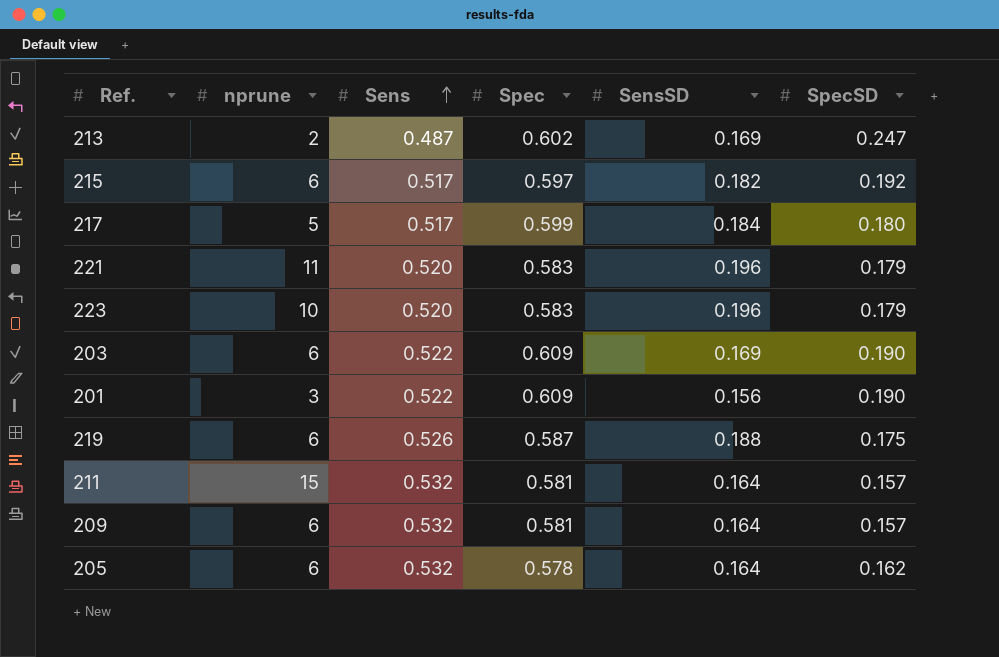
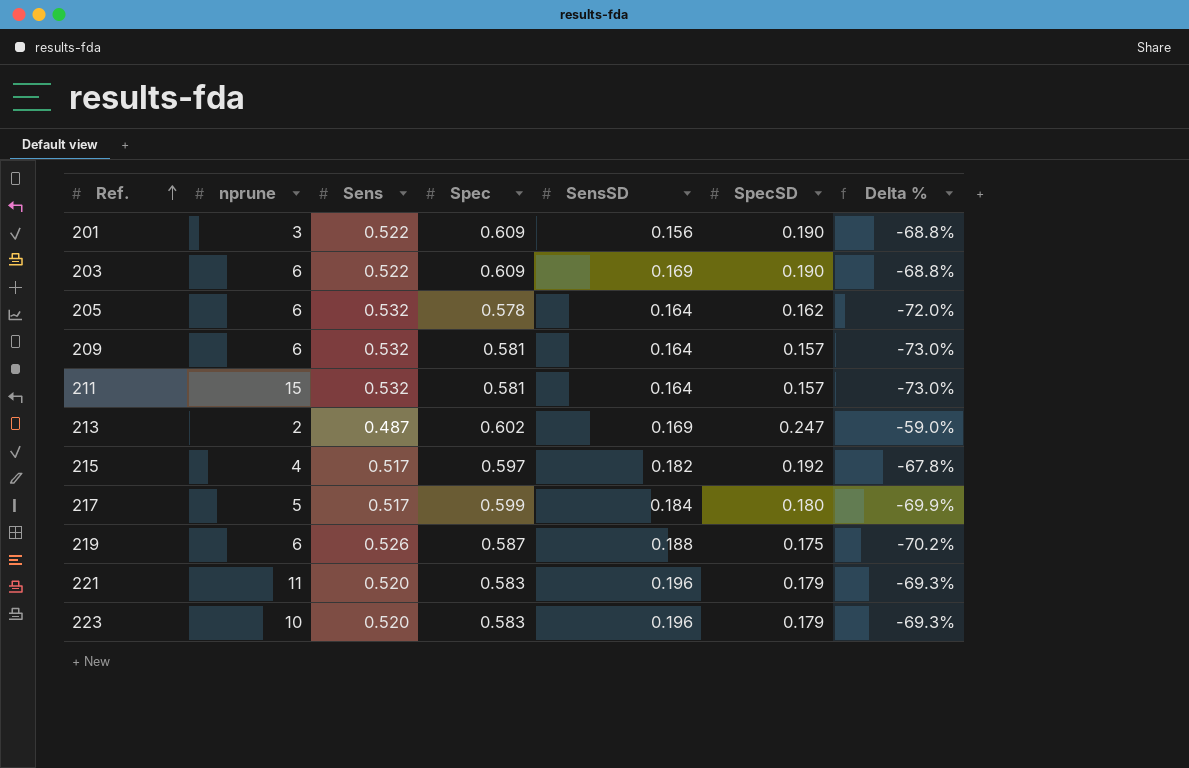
row order: Sens ascending -> Ref. ascending
column Delta % | formula: none -> ([SpecSD] - [Spec]) / [Spec]
215 | nprune: 6 -> 4

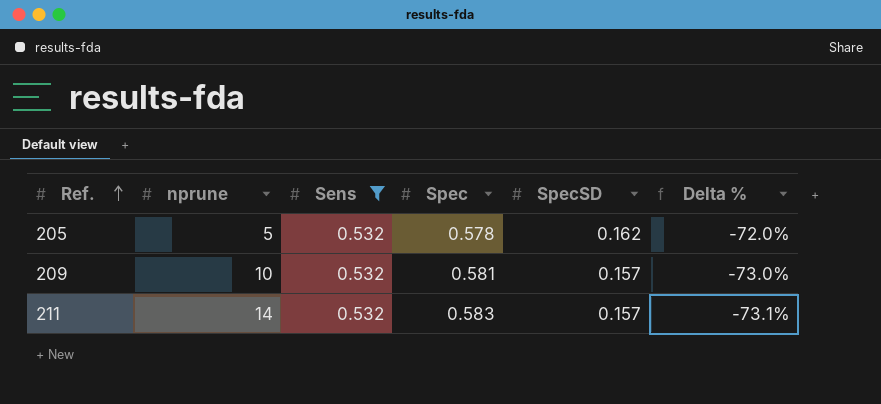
filter: none -> Sens = 0.532
column SensSD | position: 5 -> none
205 | nprune: 6 -> 5
209 | nprune: 6 -> 10
211 | nprune: 15 -> 14
211 | Spec: 0.581 -> 0.583
211 | Delta %: -73.0% -> -73.1%

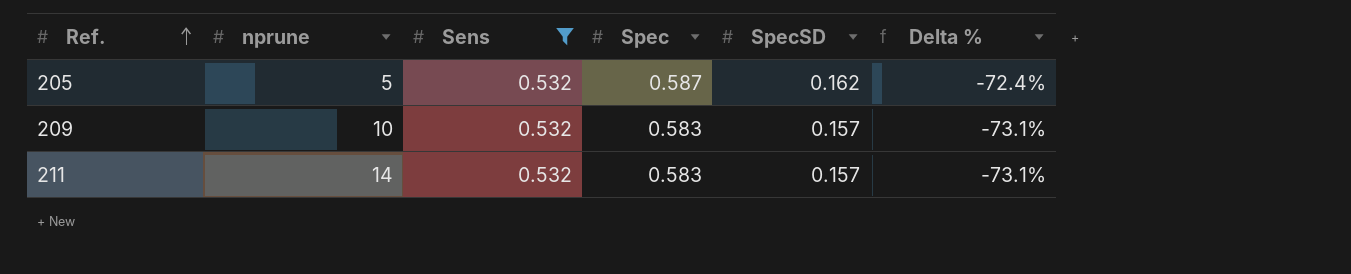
205 | Spec: 0.578 -> 0.587
205 | Delta %: -72.0% -> -72.4%
209 | Spec: 0.581 -> 0.583
209 | Delta %: -73.0% -> -73.1%

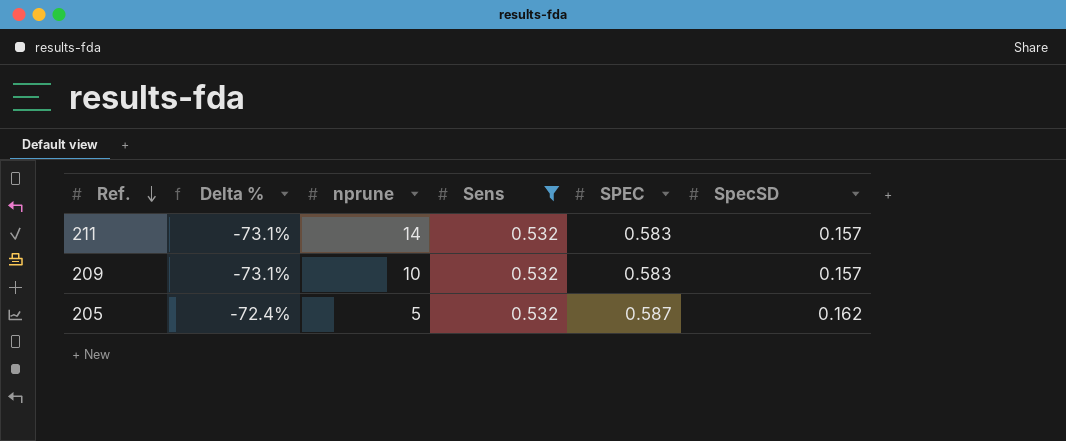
row order: Ref. ascending -> Ref. descending
column Delta % | position: 6 -> 2
column name: Spec -> SPEC

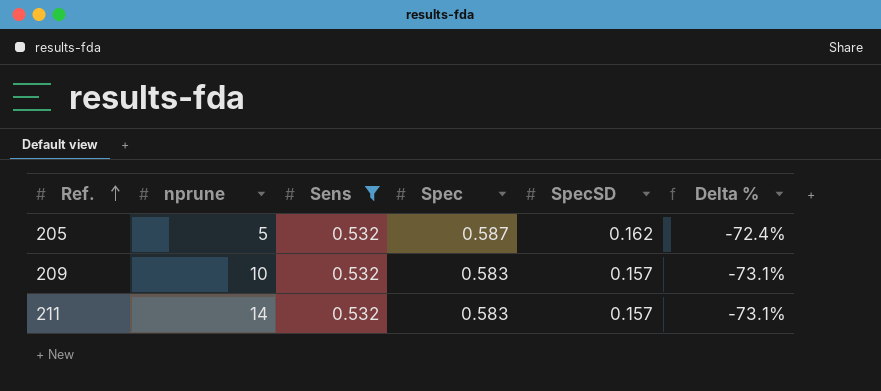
row order: Ref. descending -> Ref. ascending
column name: SPEC -> Spec
column Delta % | position: 2 -> 6

